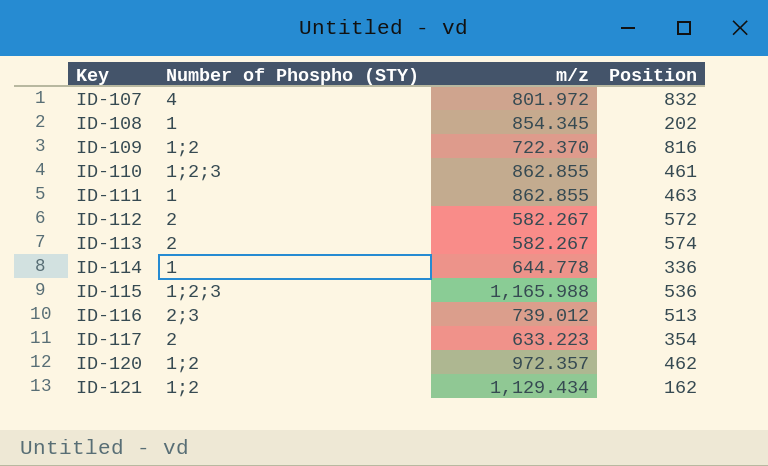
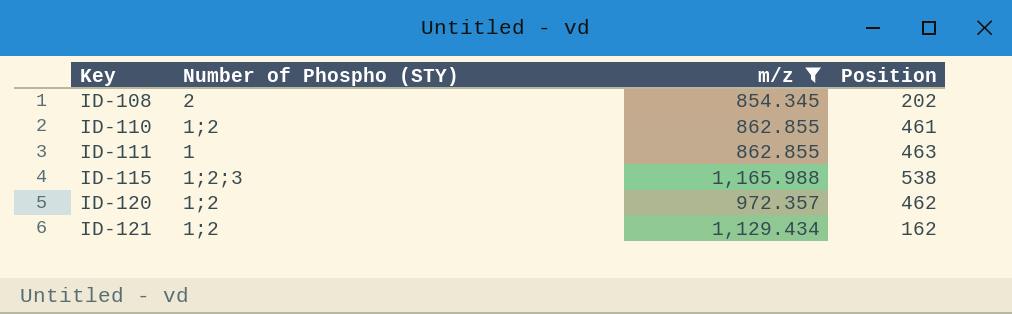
filter: none -> m/z >= 854.345
ID-108 | Number of Phospho (STY): 1 -> 2
ID-110 | Number of Phospho (STY): 1;2;3 -> 1;2
ID-115 | Position: 536 -> 538

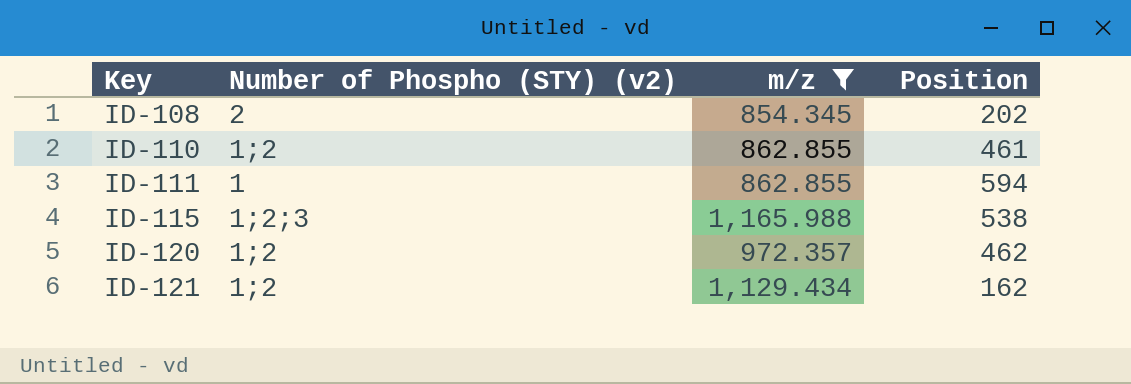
column name: Number of Phospho (STY) -> Number of Phospho (STY) (v2)
ID-111 | Position: 463 -> 594

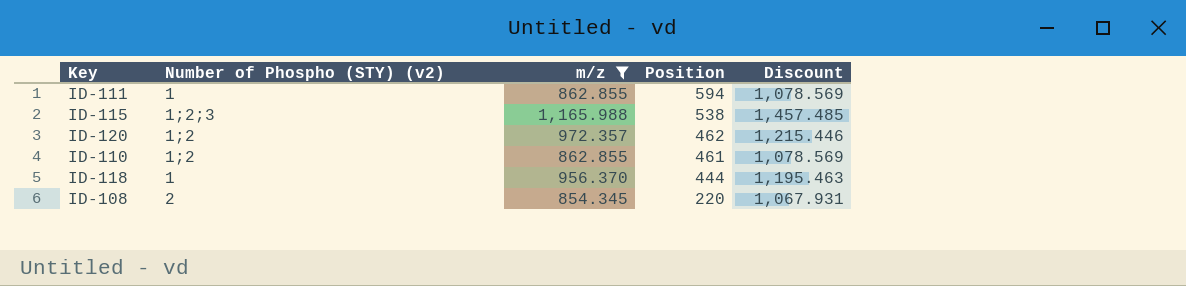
row order: Key ascending -> Position descending
column Discount | formula: none -> [m/z] * 1.25
row ID-121: 1;2 | 1,129.434 | 162 -> none
row ID-118: none -> 1 | 956.370 | 444 | 1,195.463
ID-108 | Position: 202 -> 220

